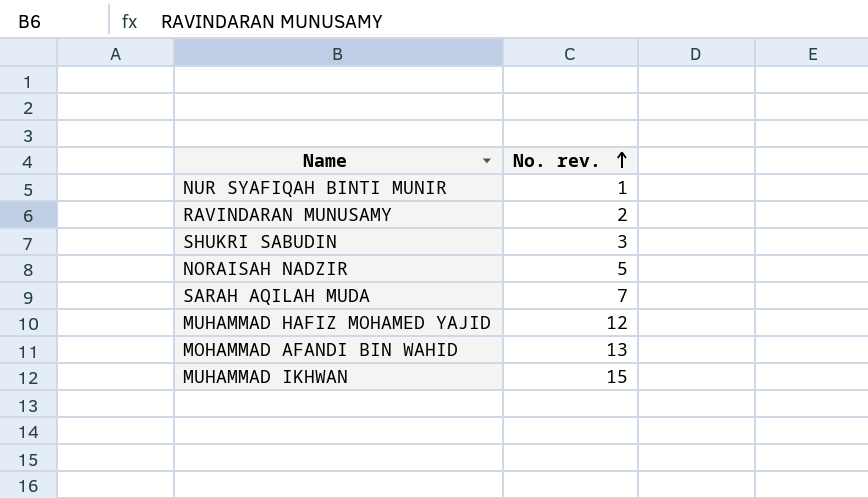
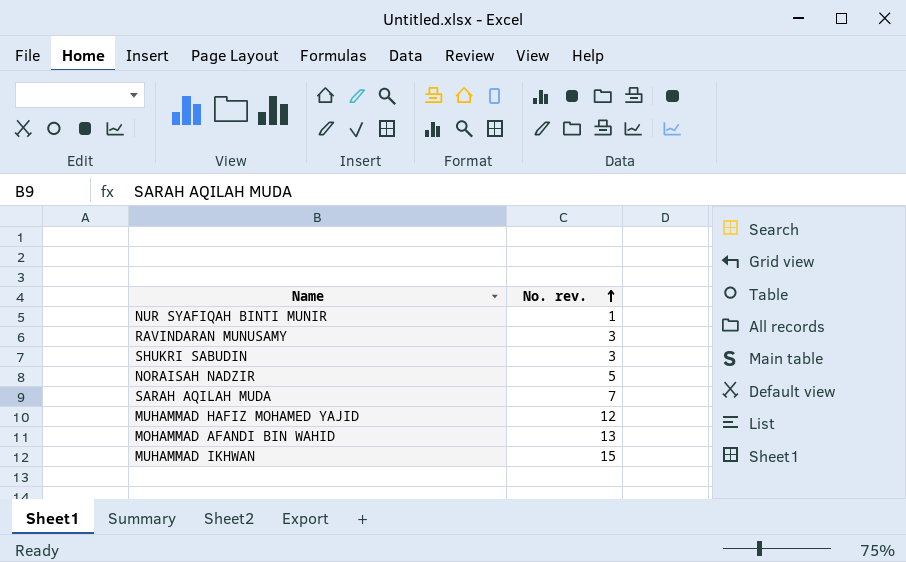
RAVINDARAN MUNUSAMY | No. rev.: 2 -> 3

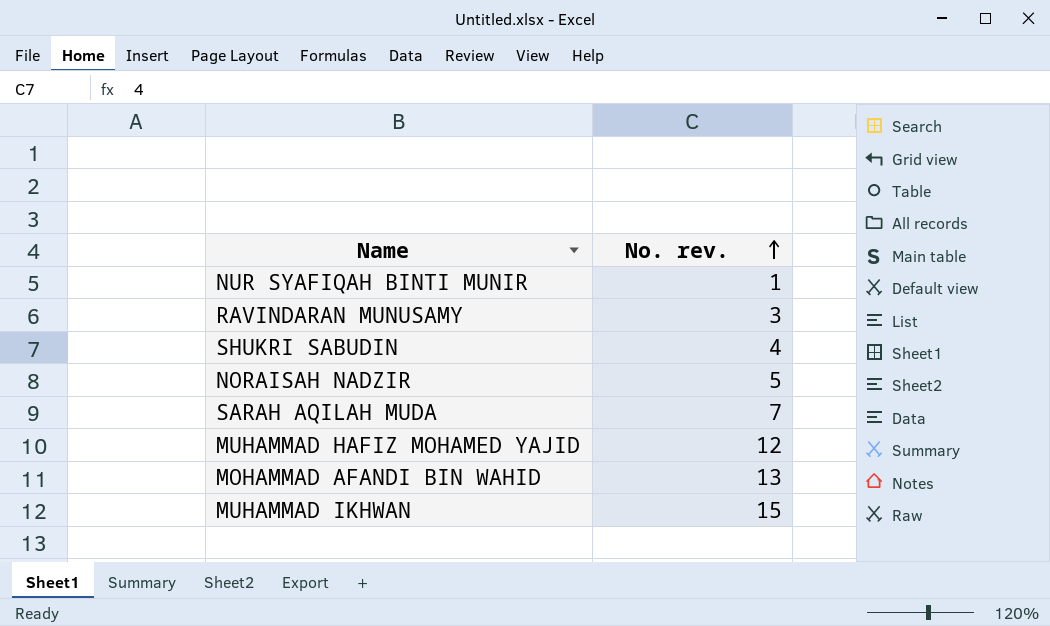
SHUKRI SABUDIN | No. rev.: 3 -> 4

